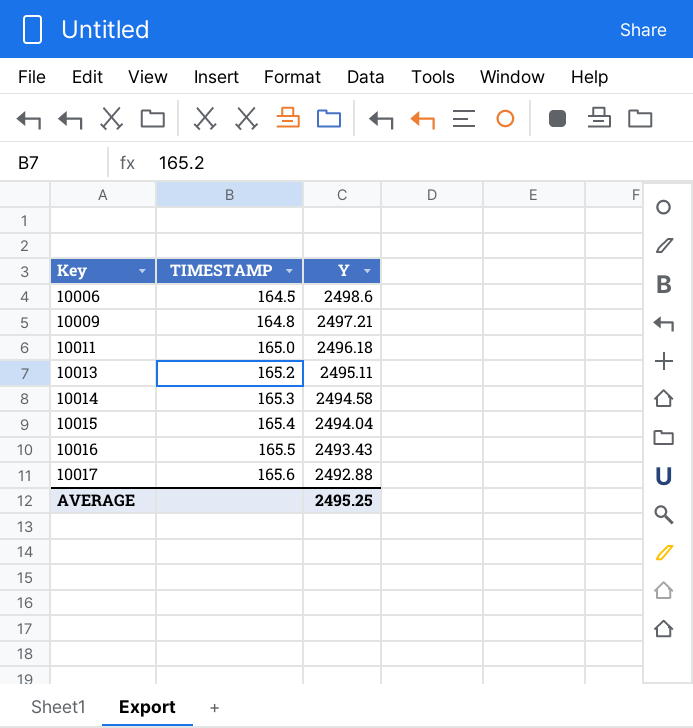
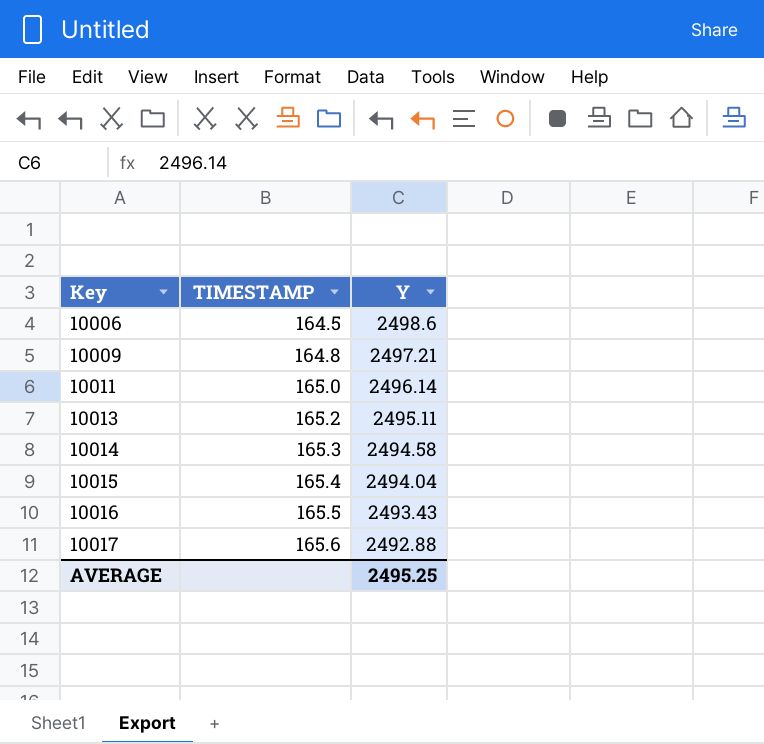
10011 | Y: 2496.18 -> 2496.14

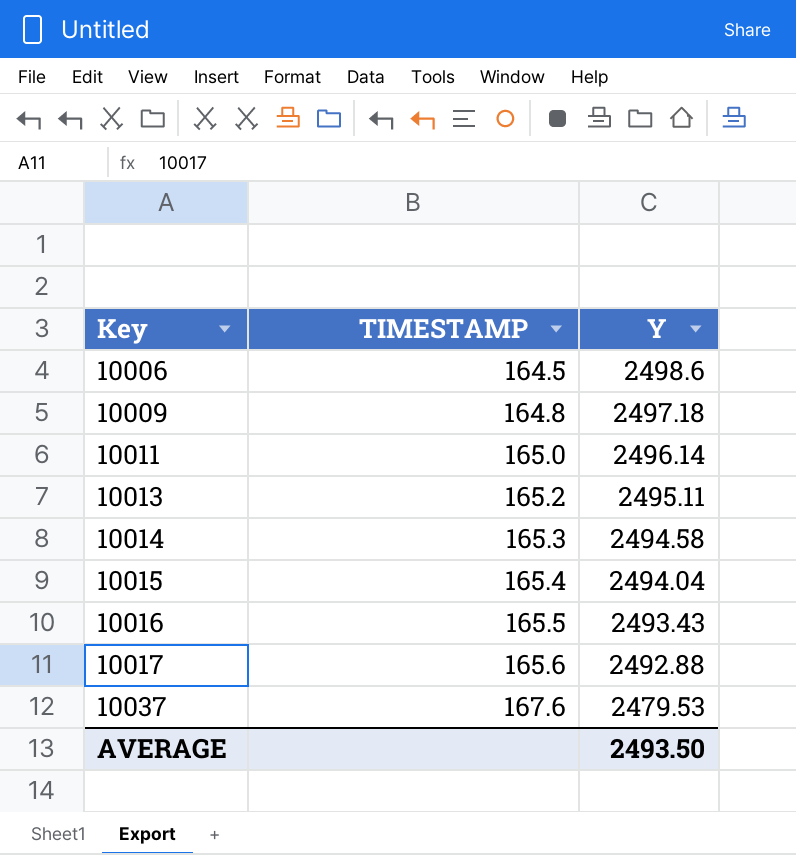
10009 | Y: 2497.21 -> 2497.18
row 10037: none -> 167.6 | 2479.53
AVERAGE | Y: 2495.25 -> 2493.50

